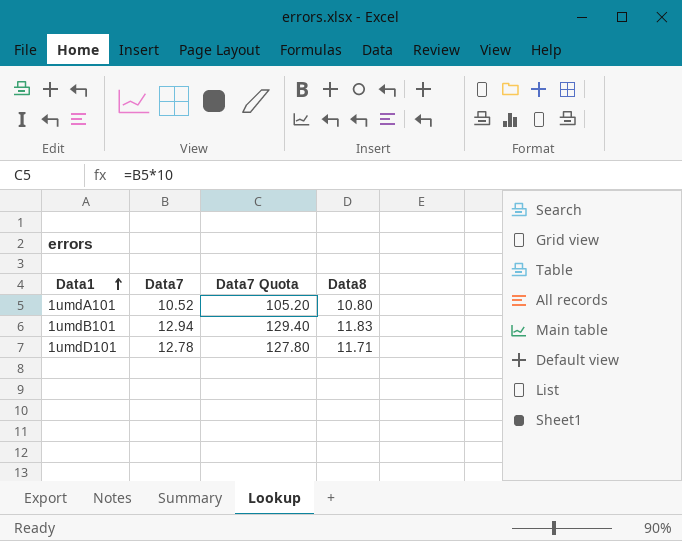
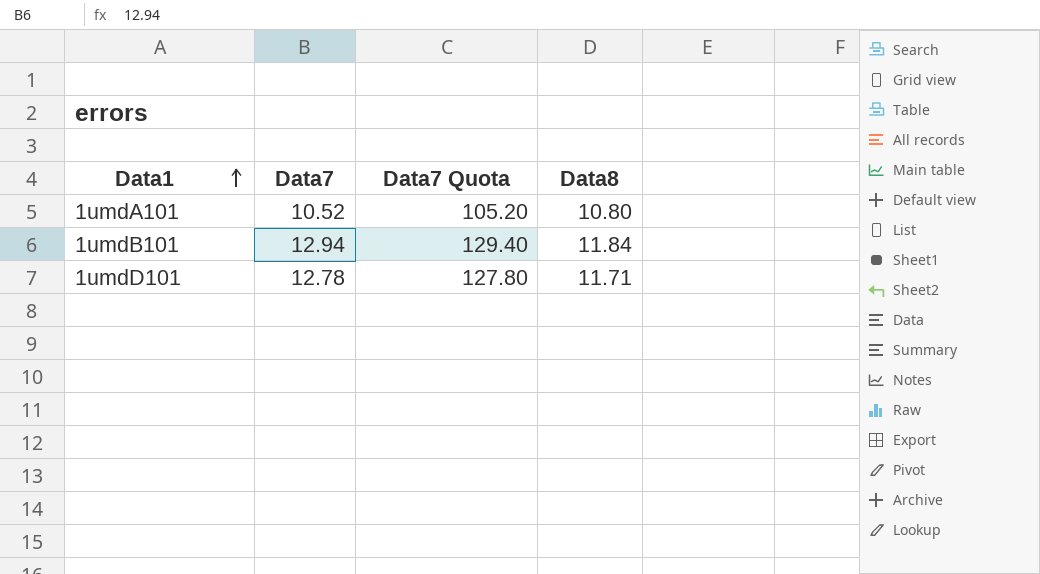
1umdB101 | Data8: 11.83 -> 11.84

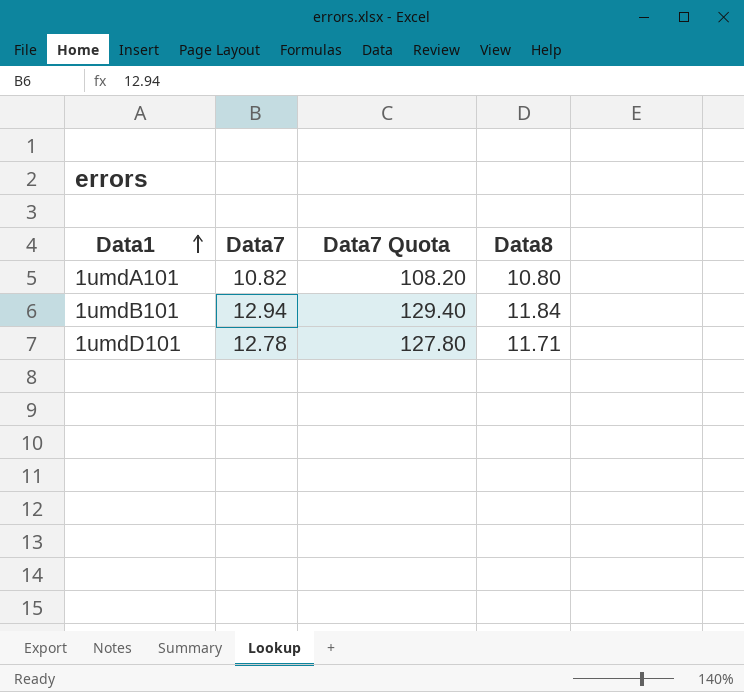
1umdA101 | Data7: 10.52 -> 10.82
1umdA101 | Data7 Quota: 105.20 -> 108.20

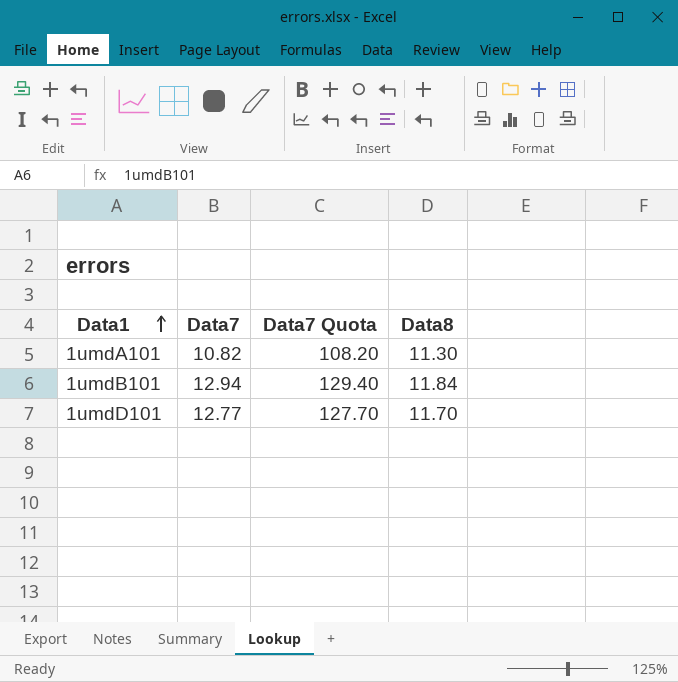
1umdA101 | Data8: 10.80 -> 11.30
1umdD101 | Data7: 12.78 -> 12.77
1umdD101 | Data7 Quota: 127.80 -> 127.70
1umdD101 | Data8: 11.71 -> 11.70

